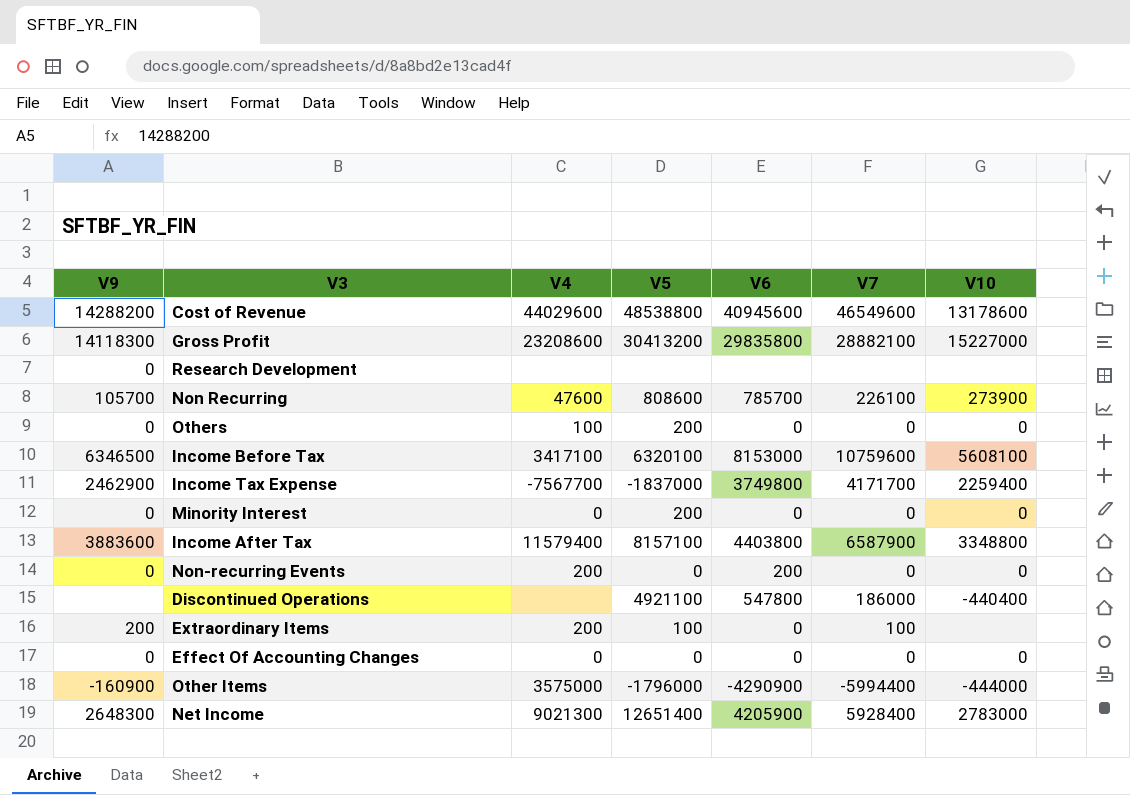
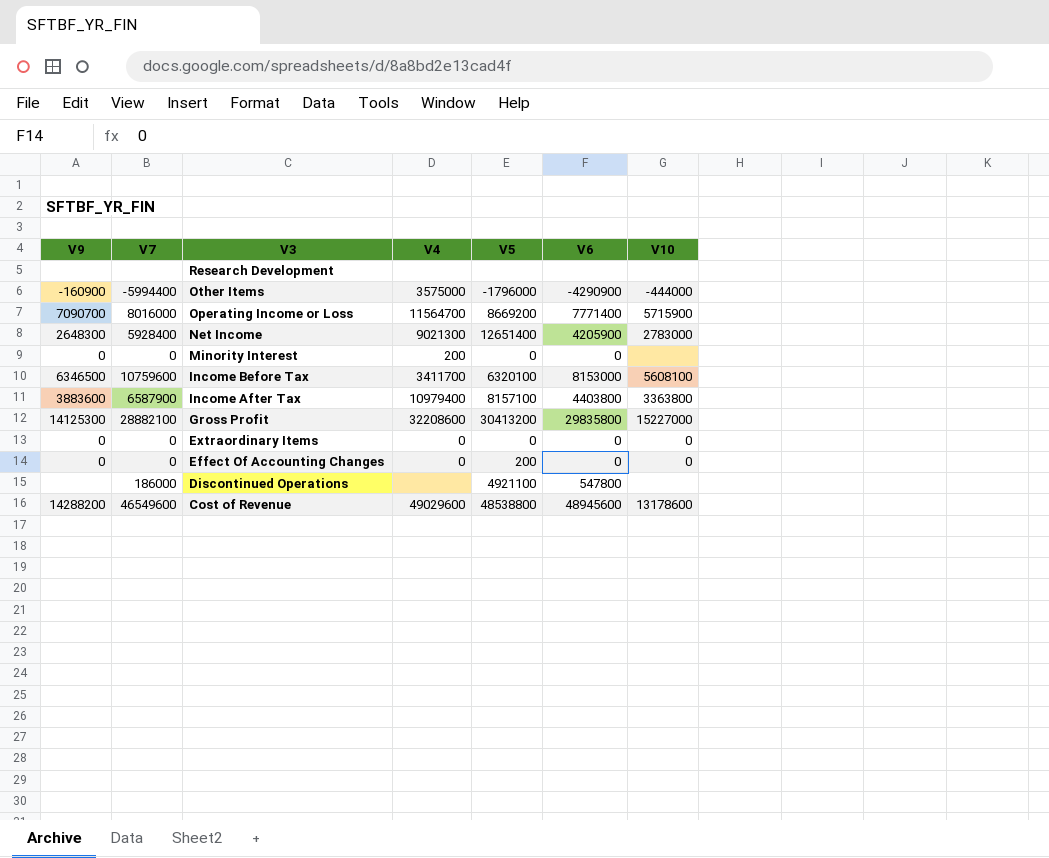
row order: none -> V3 descending
column V7 | position: 6 -> 2
row Non Recurring: 105700 | 47600 | 808600 | 785700 | 226100 | 273900 -> none
row Others: 0 | 100 | 200 | 0 | 0 | 0 -> none
row Income Tax Expense: 2462900 | -7567700 | -1837000 | 3749800 | 4171700 | 2259400 -> none
row Non-recurring Events: 0 | 200 | 0 | 200 | 0 | 0 -> none
Research Development | V9: 0 -> none
row Operating Income or Loss: none -> 7090700 | 8016000 | 11564700 | 8669200 | 7771400 | 5715900
Minority Interest | V4: 0 -> 200
Minority Interest | V5: 200 -> 0
Minority Interest | V10: 0 -> none
Income Before Tax | V4: 3417100 -> 3411700
Income After Tax | V4: 11579400 -> 10979400
Income After Tax | V10: 3348800 -> 3363800
Gross Profit | V9: 14118300 -> 14125300
Gross Profit | V4: 23208600 -> 32208600
Extraordinary Items | V9: 200 -> 0
Extraordinary Items | V7: 100 -> 0
Extraordinary Items | V4: 200 -> 0
Extraordinary Items | V5: 100 -> 0
Extraordinary Items | V10: none -> 0
Effect Of Accounting Changes | V5: 0 -> 200
Discontinued Operations | V10: -440400 -> none
Cost of Revenue | V4: 44029600 -> 49029600
Cost of Revenue | V6: 40945600 -> 48945600

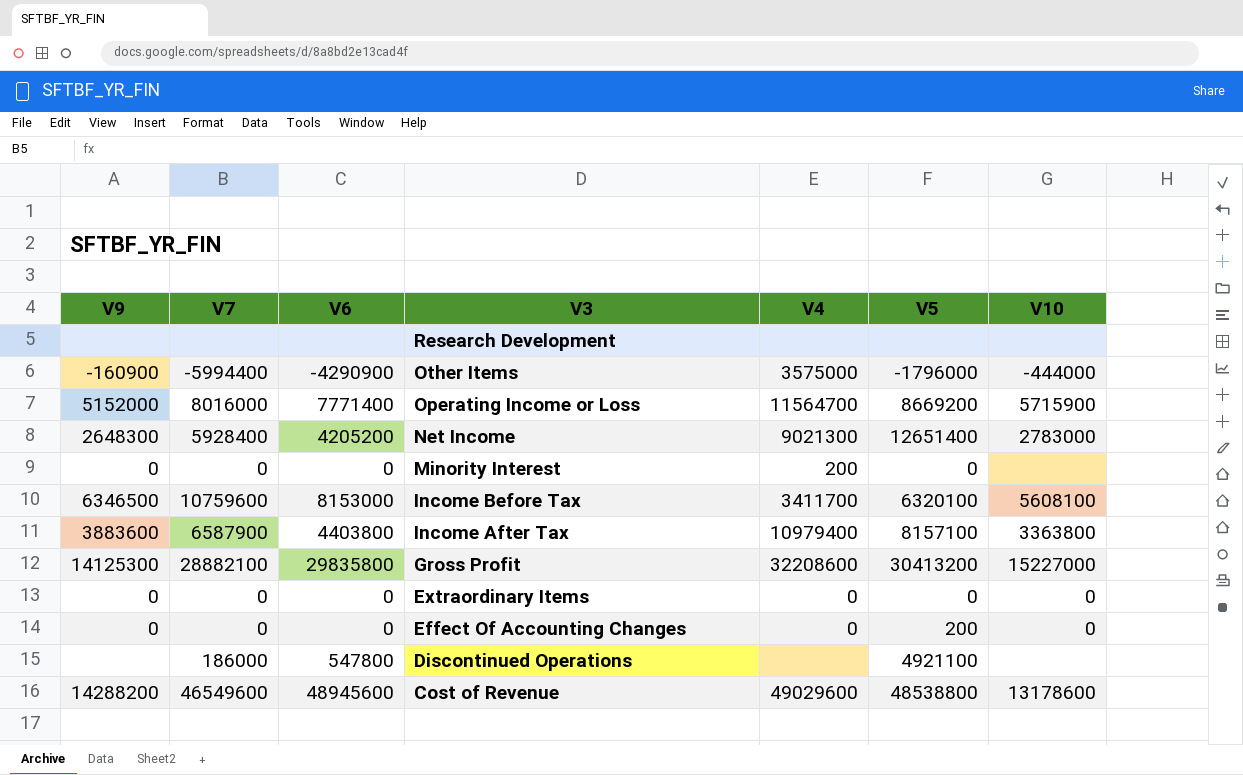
column V6 | position: 6 -> 3
Operating Income or Loss | V9: 7090700 -> 5152000
Net Income | V6: 4205900 -> 4205200

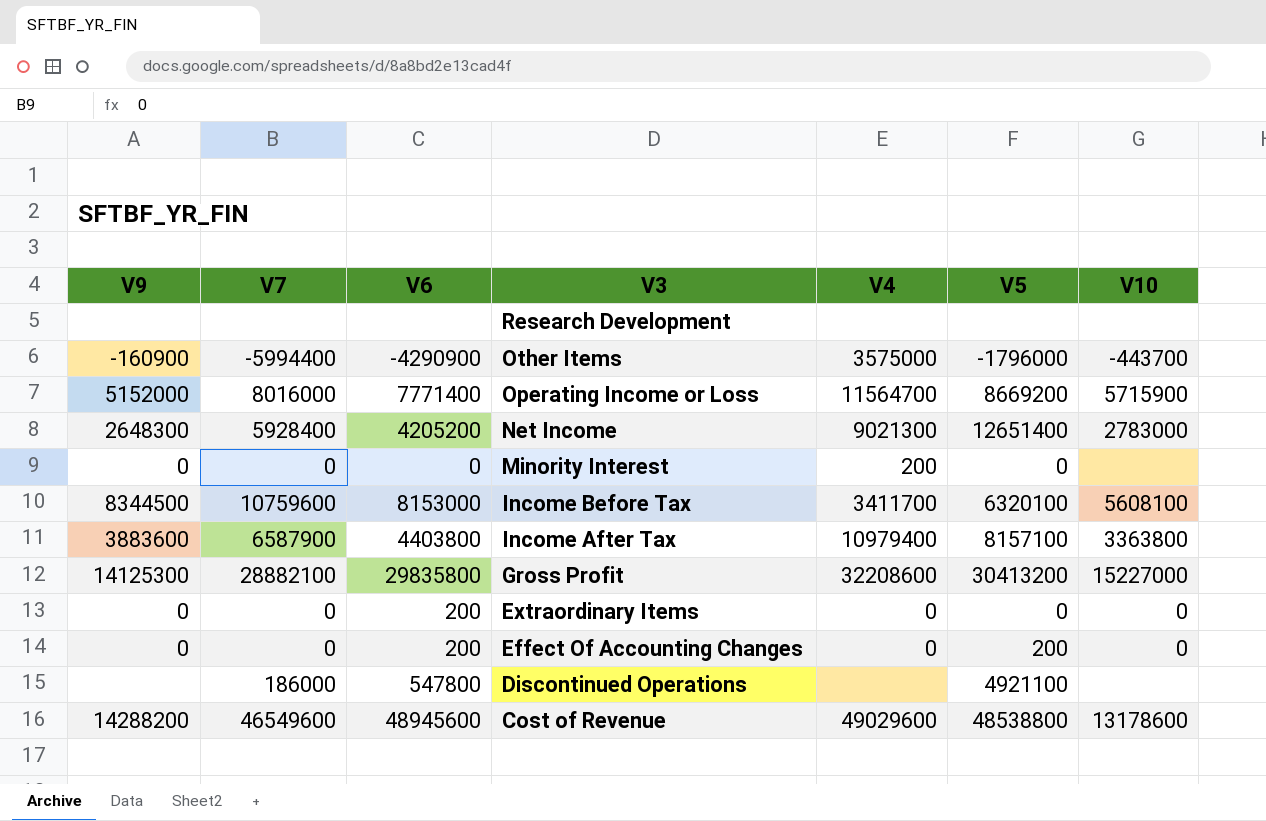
Other Items | V10: -444000 -> -443700
Income Before Tax | V9: 6346500 -> 8344500
Extraordinary Items | V6: 0 -> 200
Effect Of Accounting Changes | V6: 0 -> 200

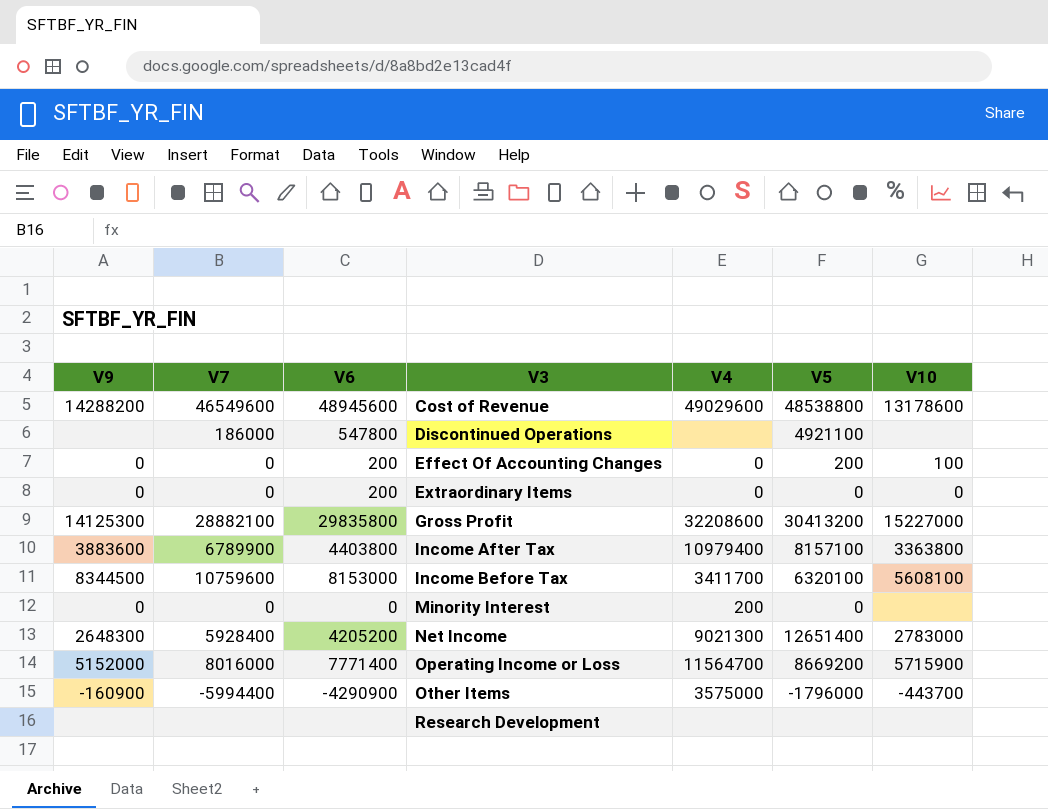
row order: V3 descending -> V3 ascending
Effect Of Accounting Changes | V10: 0 -> 100
Income After Tax | V7: 6587900 -> 6789900

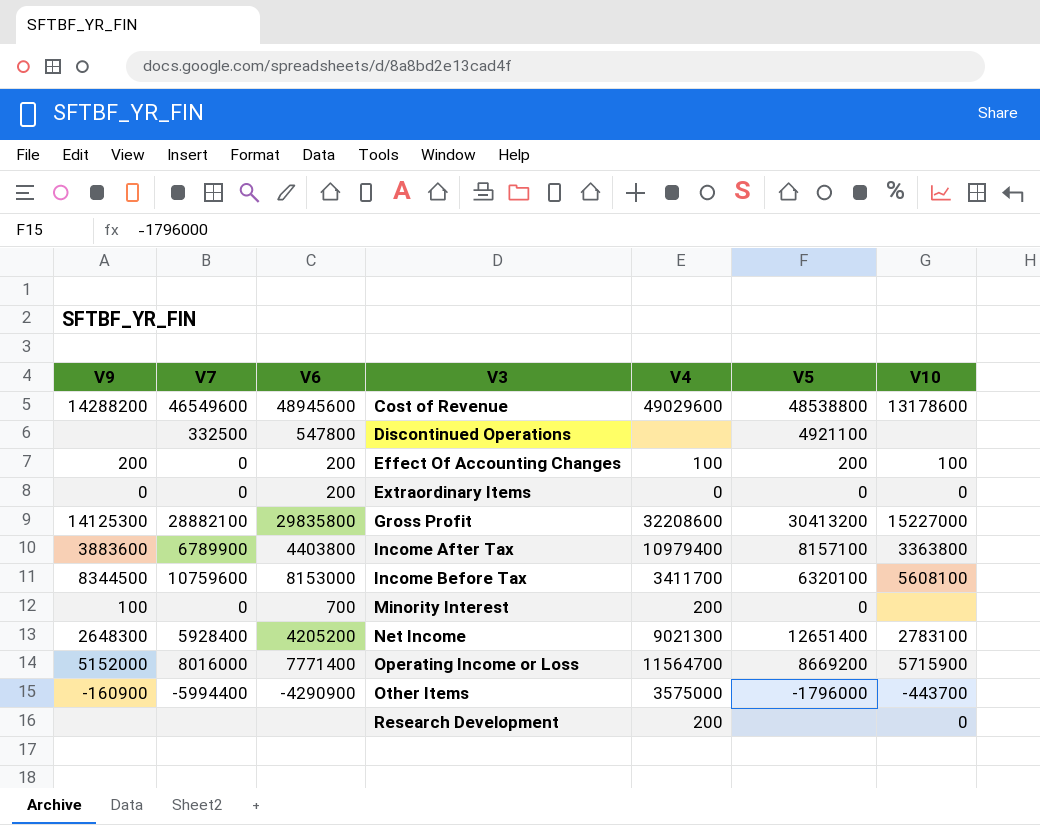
Discontinued Operations | V7: 186000 -> 332500
Effect Of Accounting Changes | V9: 0 -> 200
Effect Of Accounting Changes | V4: 0 -> 100
Minority Interest | V9: 0 -> 100
Minority Interest | V6: 0 -> 700
Net Income | V10: 2783000 -> 2783100
Research Development | V4: none -> 200
Research Development | V10: none -> 0

